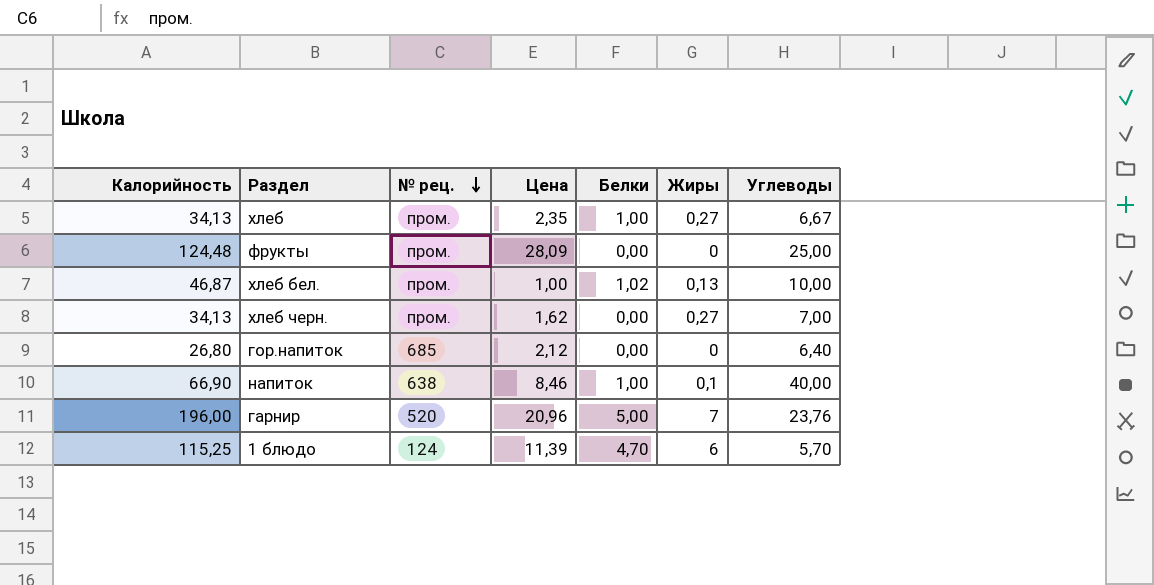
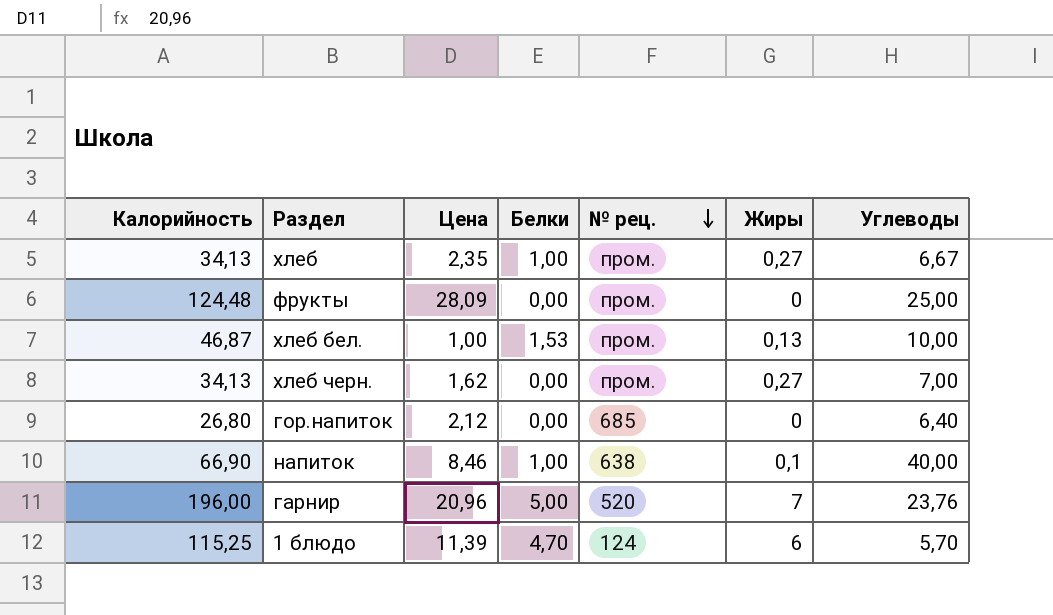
column № рец. | position: 3 -> 5
хлеб бел. | Белки: 1,02 -> 1,53

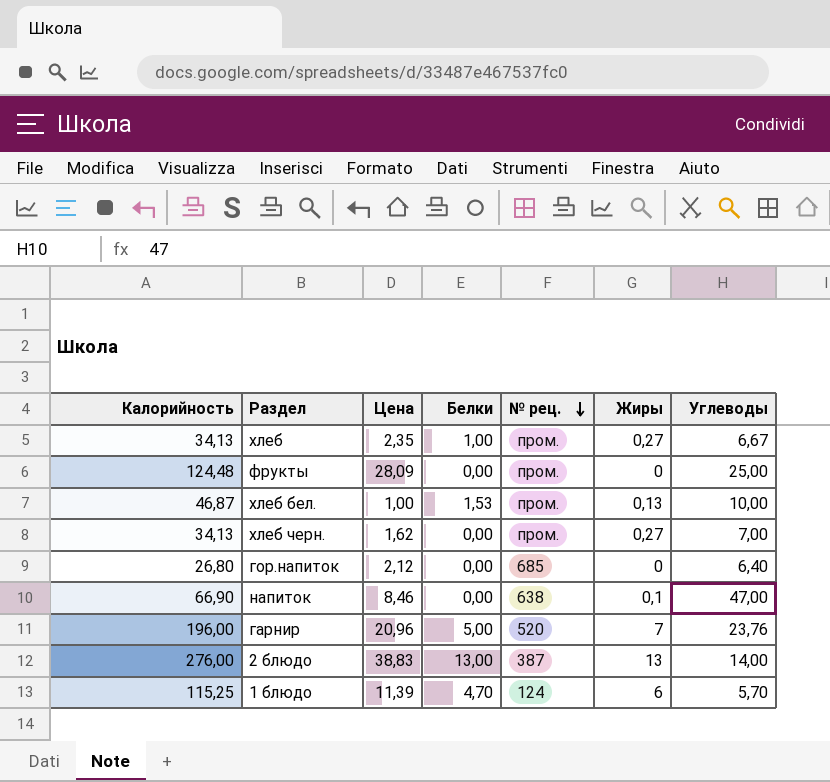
напиток | Белки: 1,00 -> 0,00
напиток | Углеводы: 40,00 -> 47,00
row 2 блюдо: none -> 276,00 | 38,83 | 13,00 | 387 | 13 | 14,00

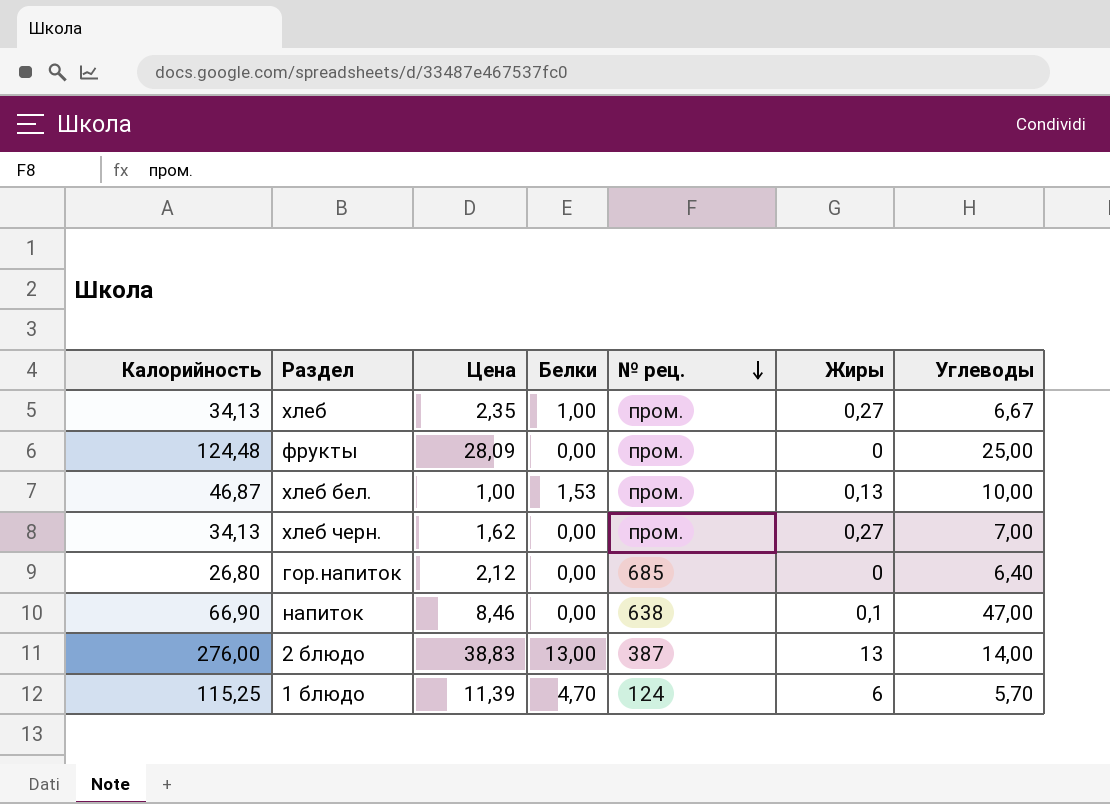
row гарнир: 196,00 | 20,96 | 5,00 | 520 | 7 | 23,76 -> none

